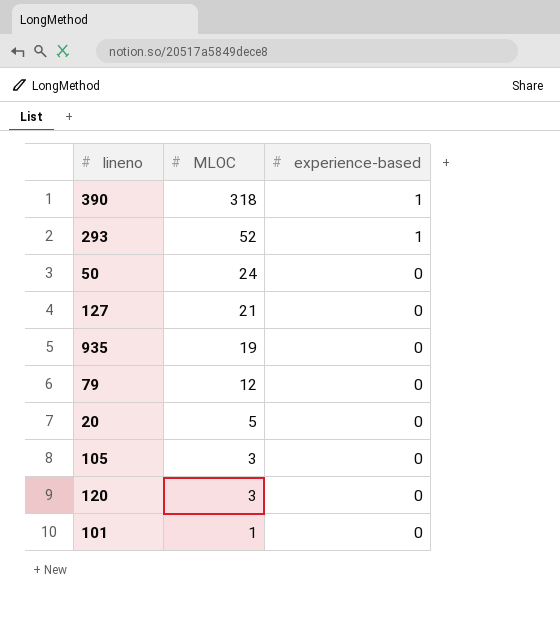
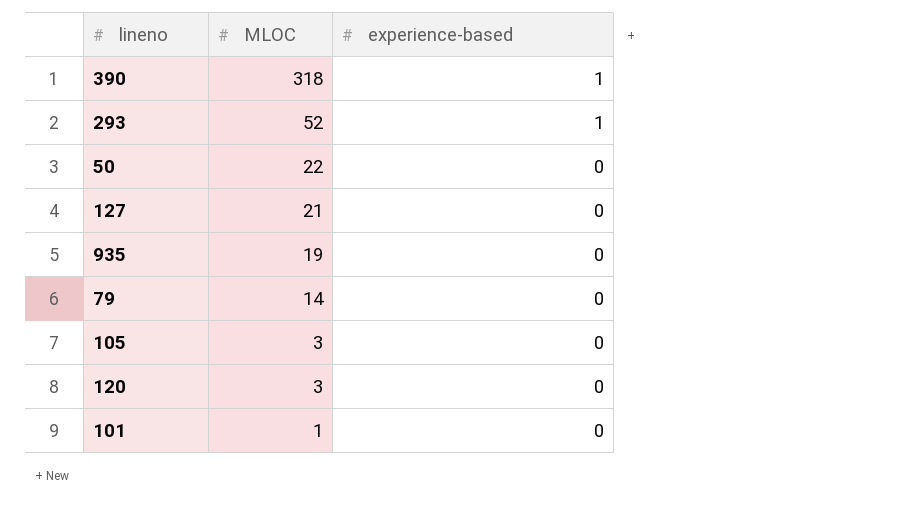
row 20: 5 | 0 -> none
50 | MLOC: 24 -> 22
79 | MLOC: 12 -> 14

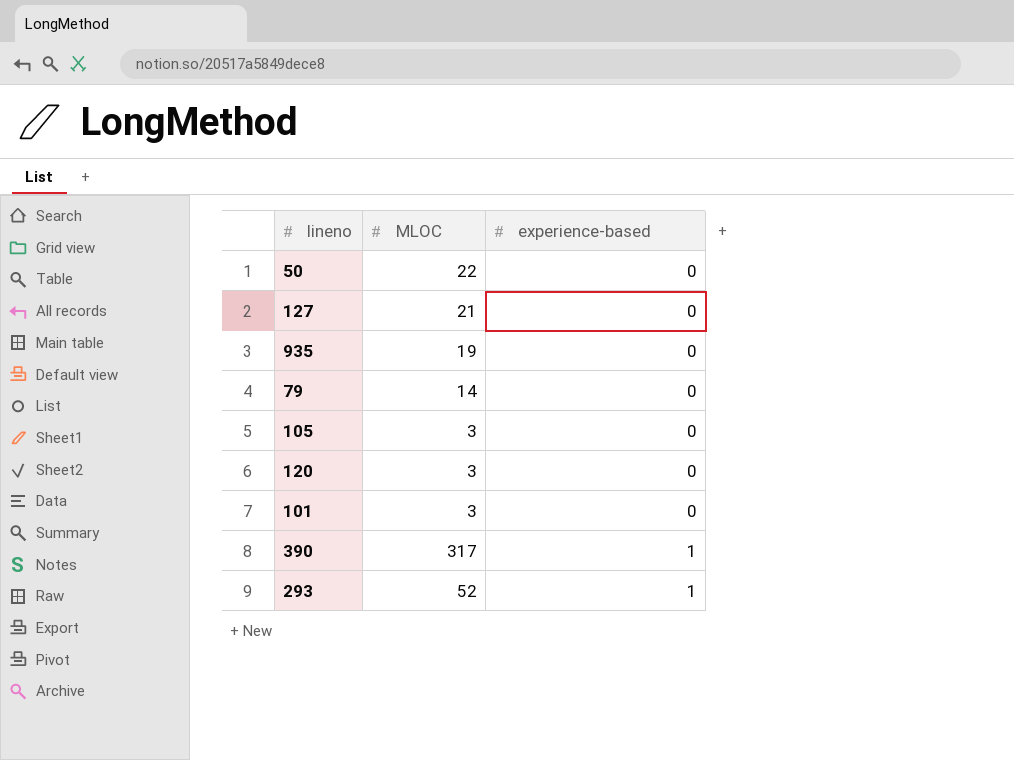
row order: MLOC descending -> experience-based ascending
101 | MLOC: 1 -> 3
390 | MLOC: 318 -> 317

